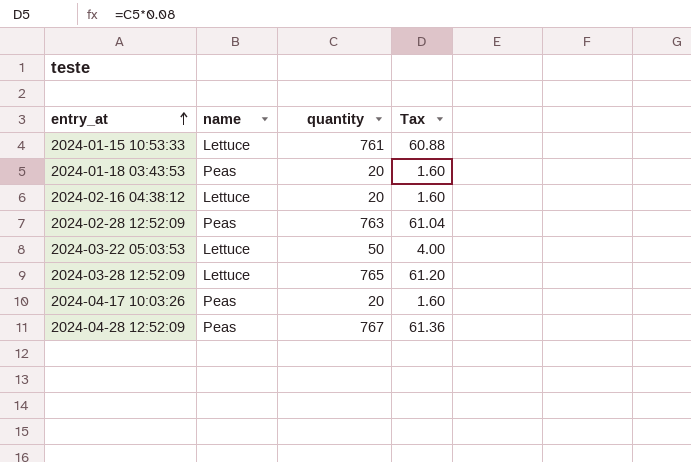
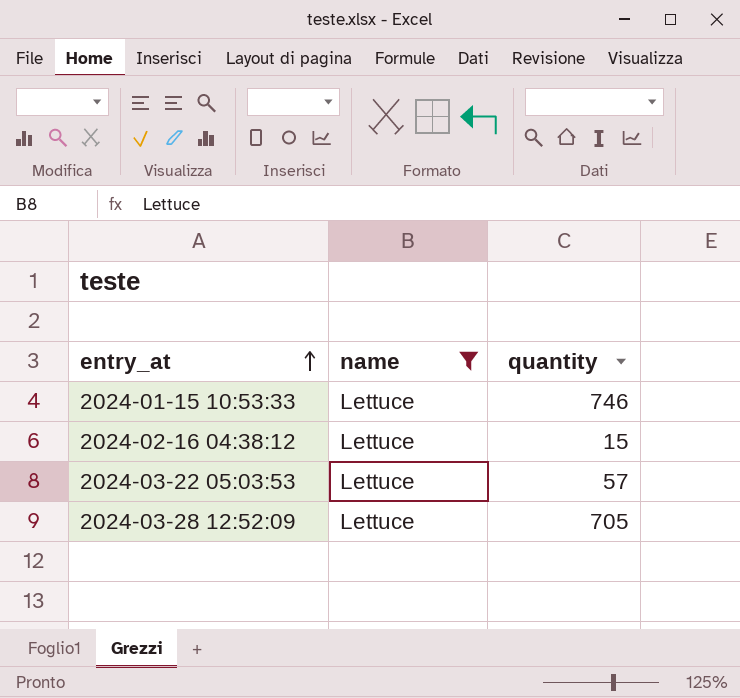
filter: none -> name = Lettuce
column Tax | formula: [quantity] * 0.08 -> none
2024-01-15 10:53:33 | quantity: 761 -> 746
2024-02-16 04:38:12 | quantity: 20 -> 15
2024-03-22 05:03:53 | quantity: 50 -> 57
2024-03-28 12:52:09 | quantity: 765 -> 705

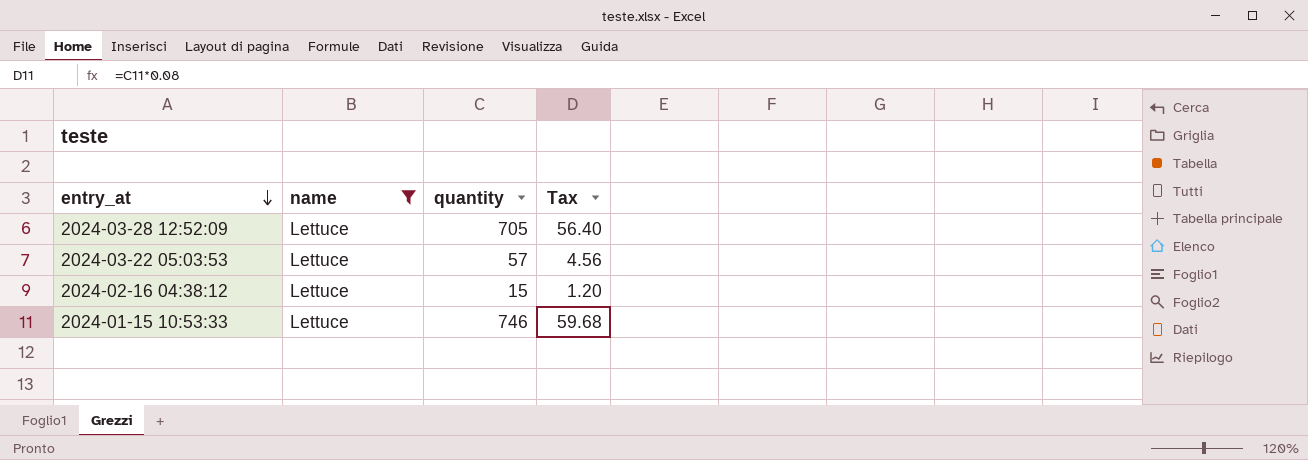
row order: entry_at ascending -> entry_at descending
column Tax | formula: none -> [quantity] * 0.08

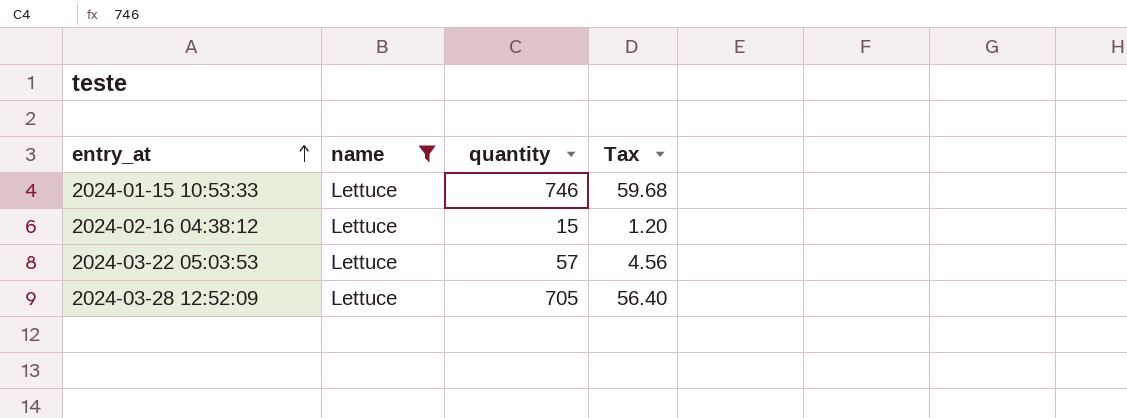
row order: entry_at descending -> entry_at ascending

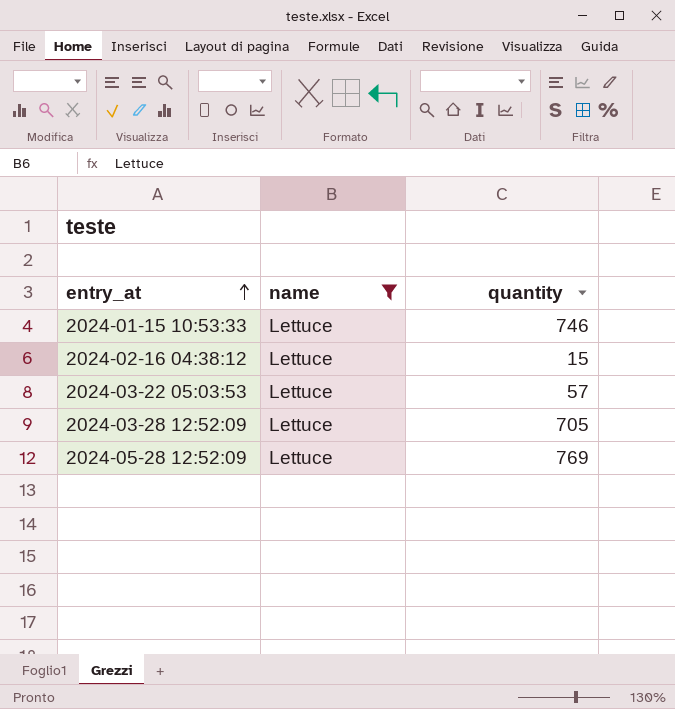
column Tax | formula: [quantity] * 0.08 -> none
row 2024-05-28 12:52:09: none -> Lettuce | 769

